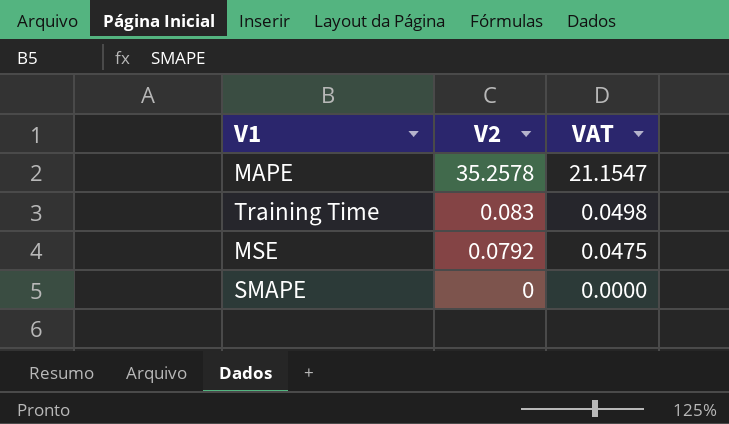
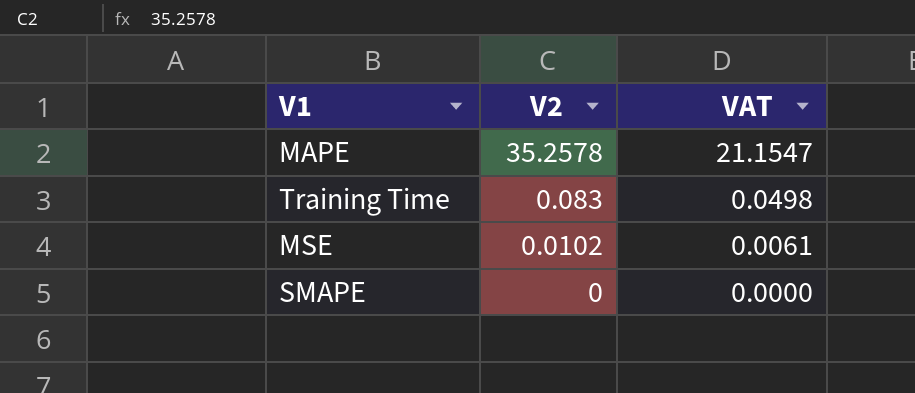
MSE | V2: 0.0792 -> 0.0102
MSE | VAT: 0.0475 -> 0.0061

